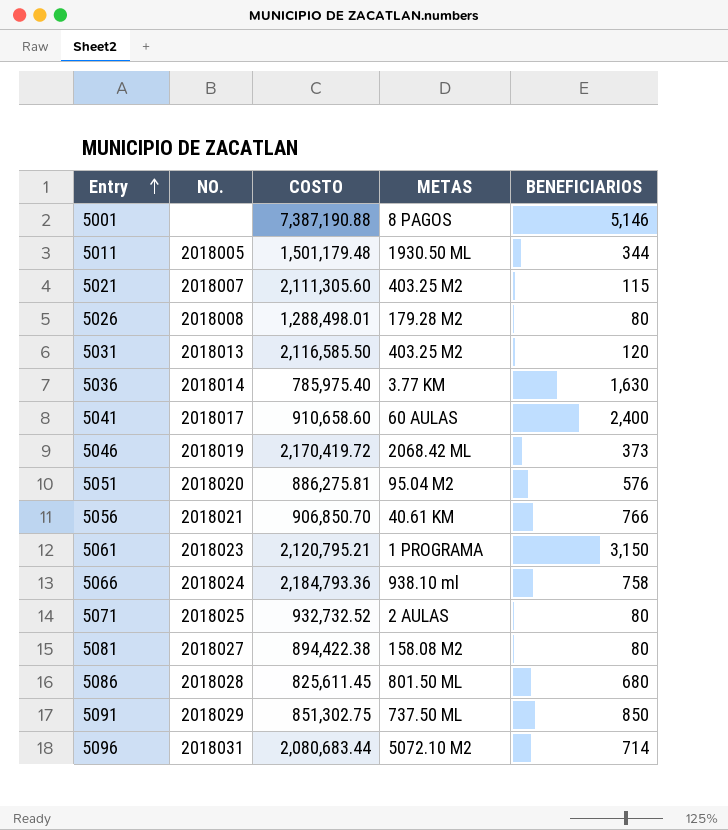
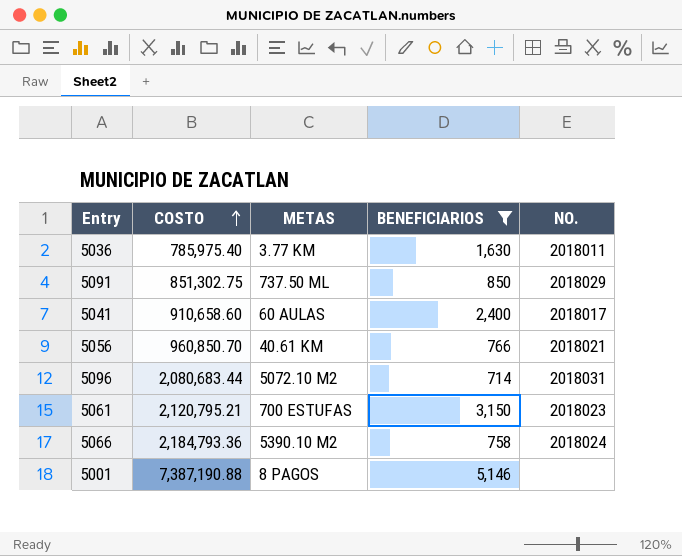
filter: none -> BENEFICIARIOS >= 714
row order: Entry ascending -> COSTO ascending
column NO. | position: 2 -> 5
5036 | NO.: 2018014 -> 2018011
5056 | COSTO: 906,850.70 -> 960,850.70
5061 | METAS: 1 PROGRAMA -> 700 ESTUFAS
5066 | METAS: 938.10 ml -> 5390.10 M2

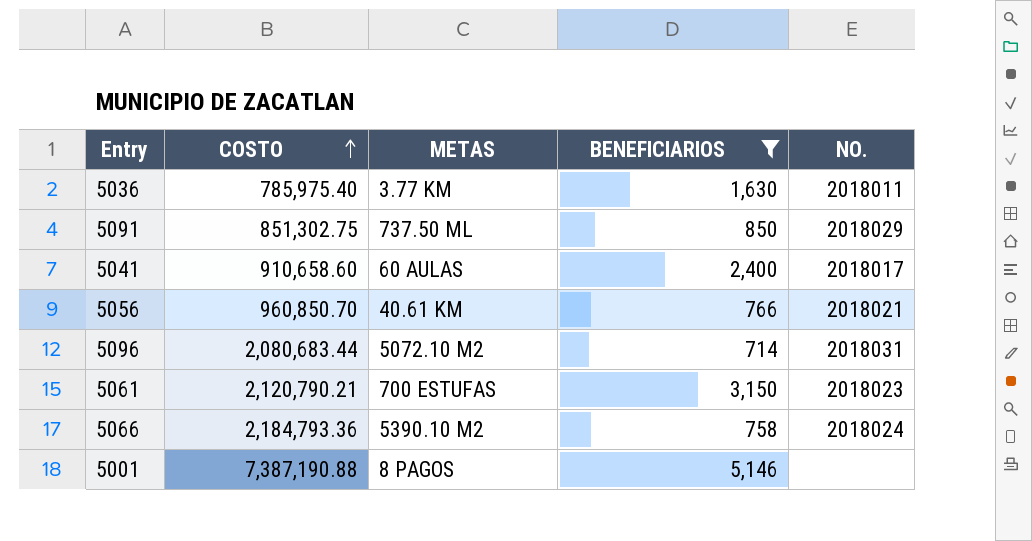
5061 | COSTO: 2,120,795.21 -> 2,120,790.21

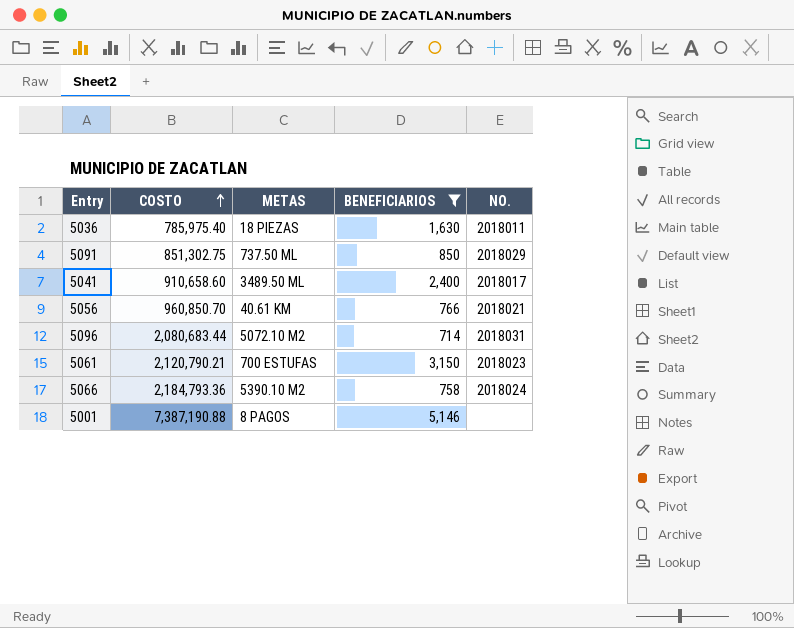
5036 | METAS: 3.77 KM -> 18 PIEZAS
5041 | METAS: 60 AULAS -> 3489.50 ML

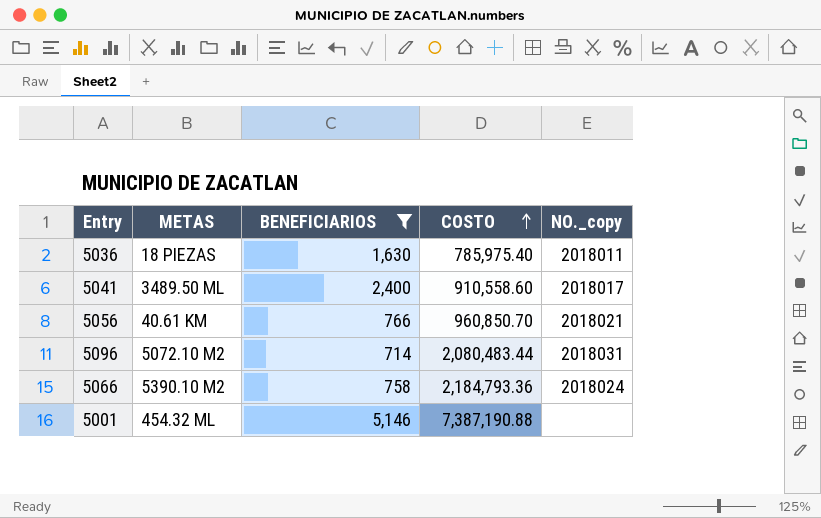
column COSTO | position: 2 -> 4
column name: NO. -> NO._copy
row 5091: 851,302.75 | 737.50 ML | 850 | 2018029 -> none
row 5061: 2,120,790.21 | 700 ESTUFAS | 3,150 | 2018023 -> none
5041 | COSTO: 910,658.60 -> 910,558.60
5096 | COSTO: 2,080,683.44 -> 2,080,483.44
5001 | METAS: 8 PAGOS -> 454.32 ML

